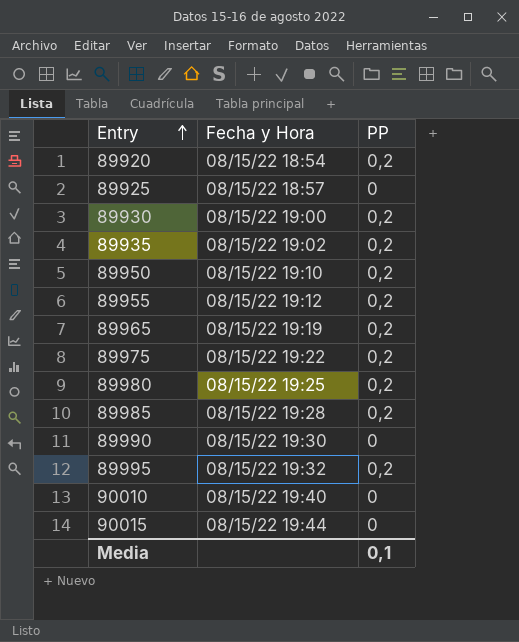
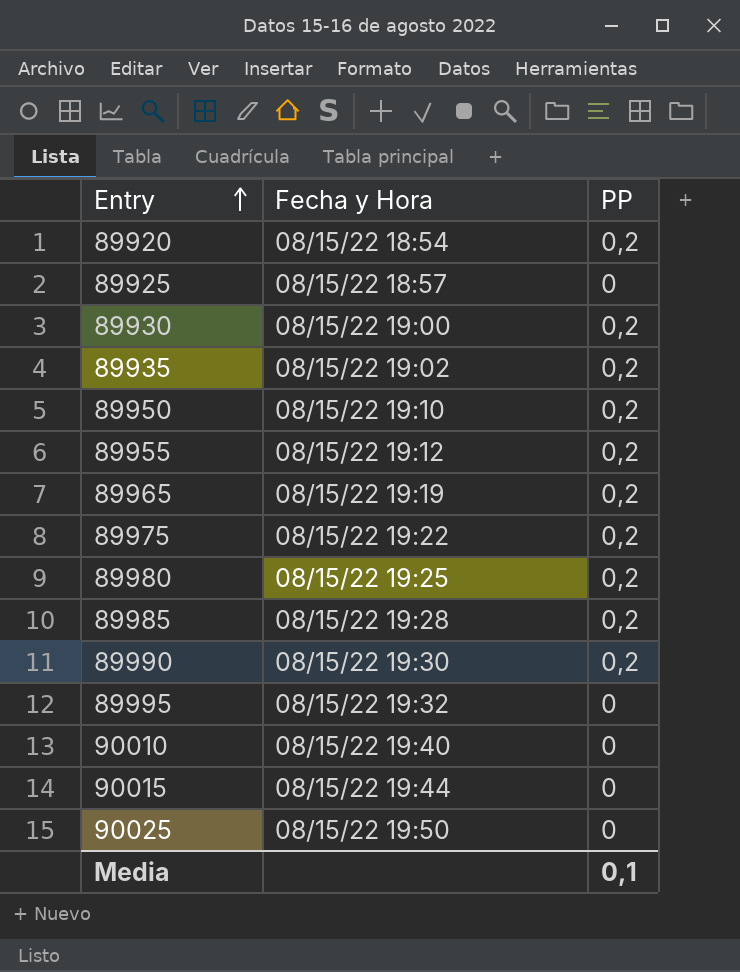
89990 | PP: 0 -> 0,2
89995 | PP: 0,2 -> 0
row 90025: none -> 08/15/22 19:50 | 0

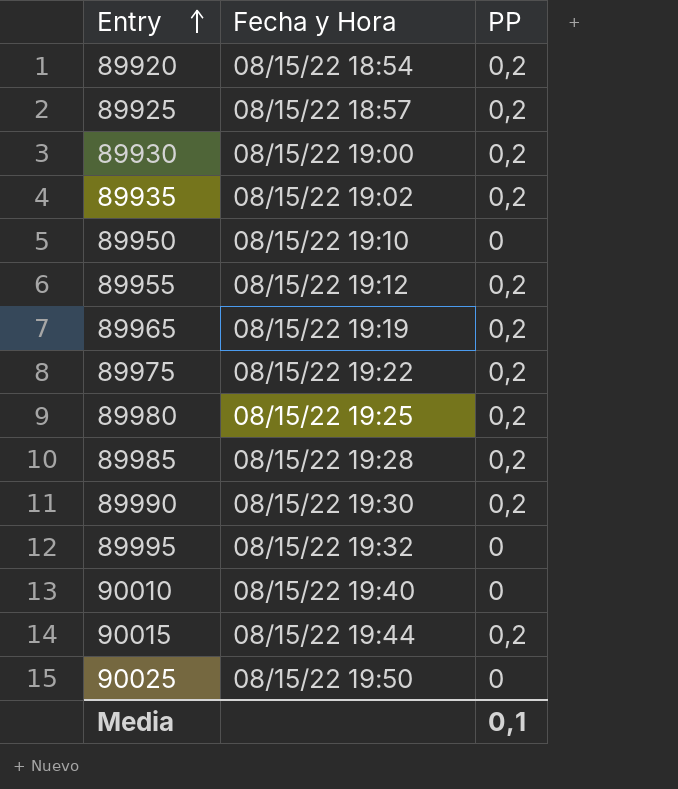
89925 | PP: 0 -> 0,2
89950 | PP: 0,2 -> 0
90015 | PP: 0 -> 0,2

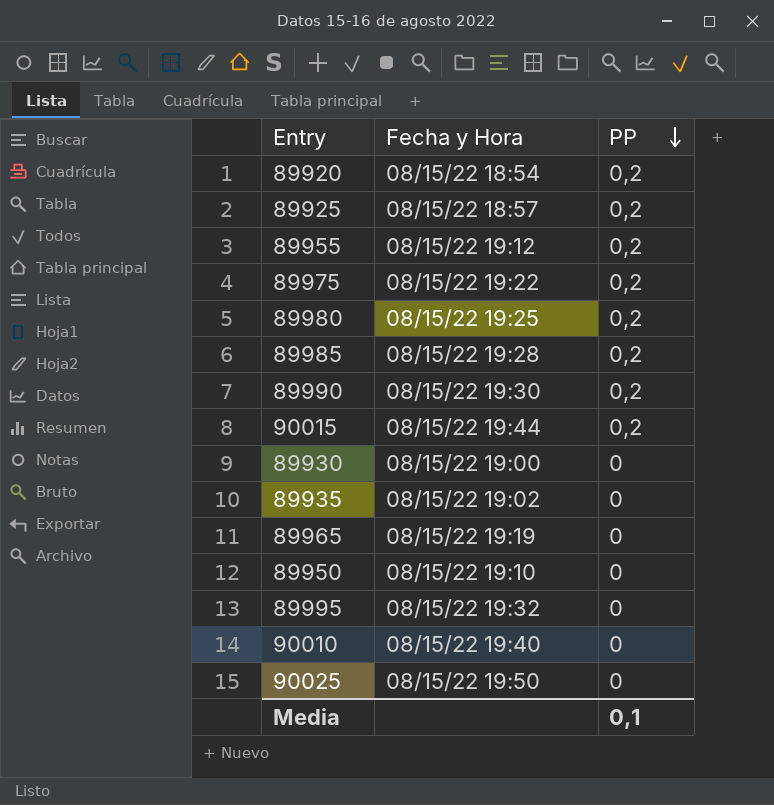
row order: Entry ascending -> PP descending
89930 | PP: 0,2 -> 0
89935 | PP: 0,2 -> 0
89965 | PP: 0,2 -> 0

